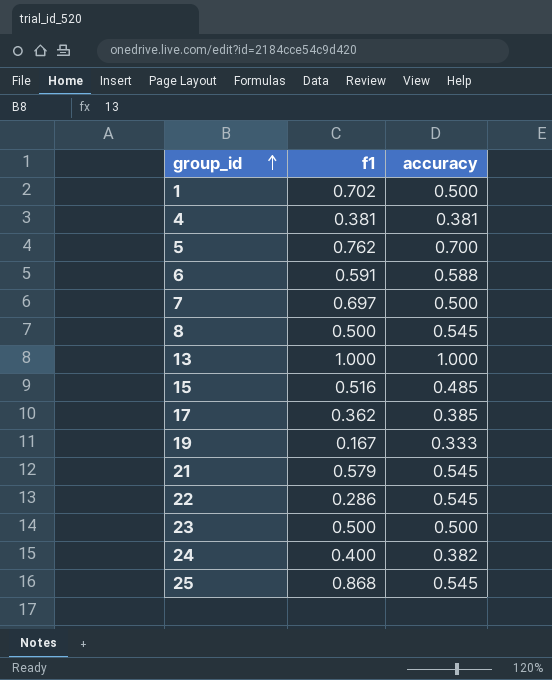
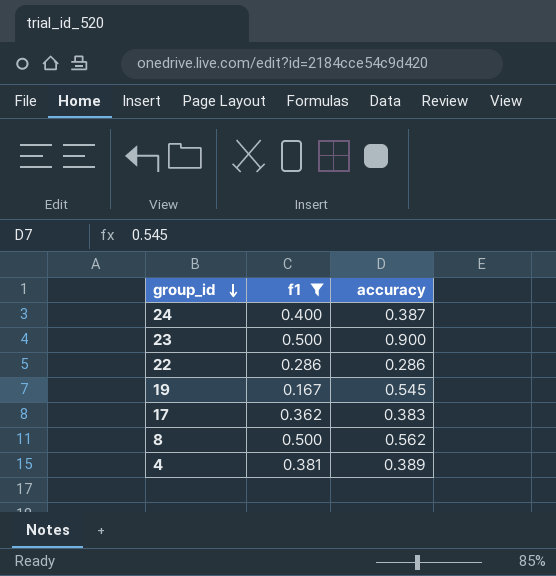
filter: none -> f1 <= 0.500
row order: group_id ascending -> group_id descending
24 | accuracy: 0.382 -> 0.387
23 | accuracy: 0.500 -> 0.900
22 | accuracy: 0.545 -> 0.286
19 | accuracy: 0.333 -> 0.545
17 | accuracy: 0.385 -> 0.383
8 | accuracy: 0.545 -> 0.562
4 | accuracy: 0.381 -> 0.389

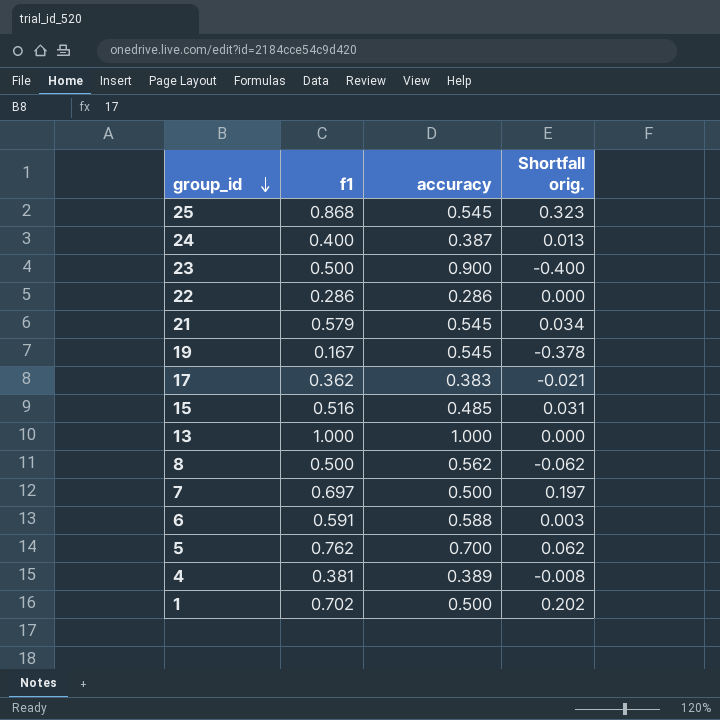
filter: f1 <= 0.500 -> none
column Shortfall orig. | formula: none -> [f1] - [accuracy]

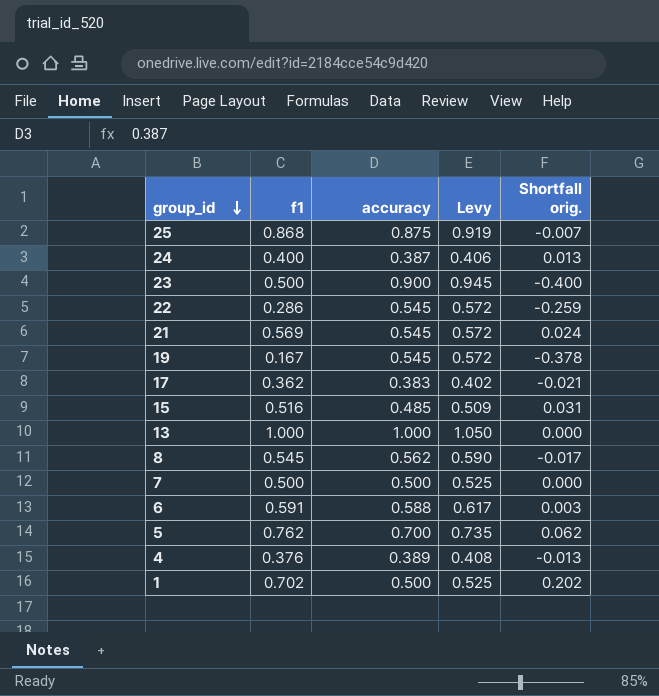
column Levy | formula: none -> [accuracy] * 1.05
25 | accuracy: 0.545 -> 0.875
25 | Shortfall orig.: 0.323 -> -0.007
22 | accuracy: 0.286 -> 0.545
22 | Shortfall orig.: 0.000 -> -0.259
21 | f1: 0.579 -> 0.569
21 | Shortfall orig.: 0.034 -> 0.024
8 | f1: 0.500 -> 0.545
8 | Shortfall orig.: -0.062 -> -0.017
7 | f1: 0.697 -> 0.500
7 | Shortfall orig.: 0.197 -> 0.000
4 | f1: 0.381 -> 0.376
4 | Shortfall orig.: -0.008 -> -0.013

